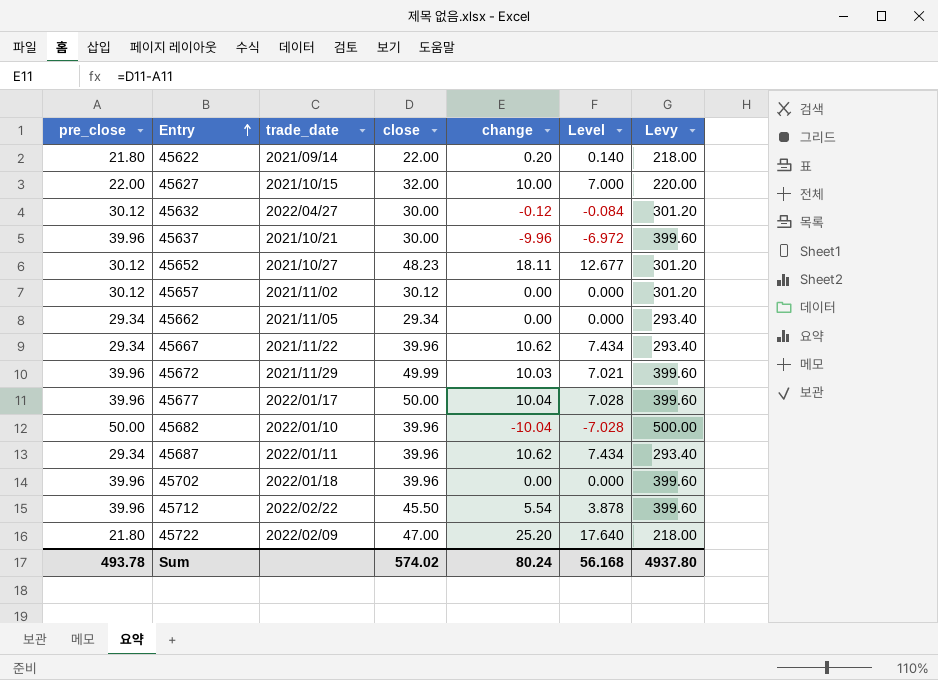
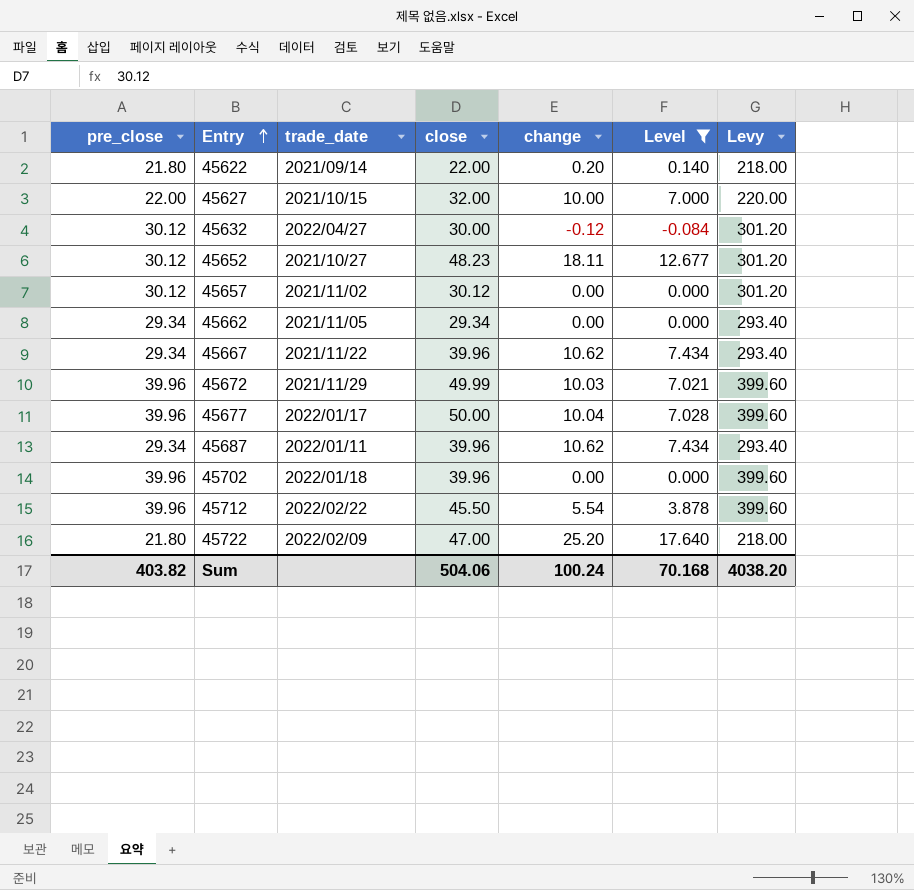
filter: none -> Level >= -0.084
Sum | pre_close: 493.78 -> 403.82
Sum | close: 574.02 -> 504.06
Sum | change: 80.24 -> 100.24
Sum | Level: 56.168 -> 70.168
Sum | Levy: 4937.80 -> 4038.20

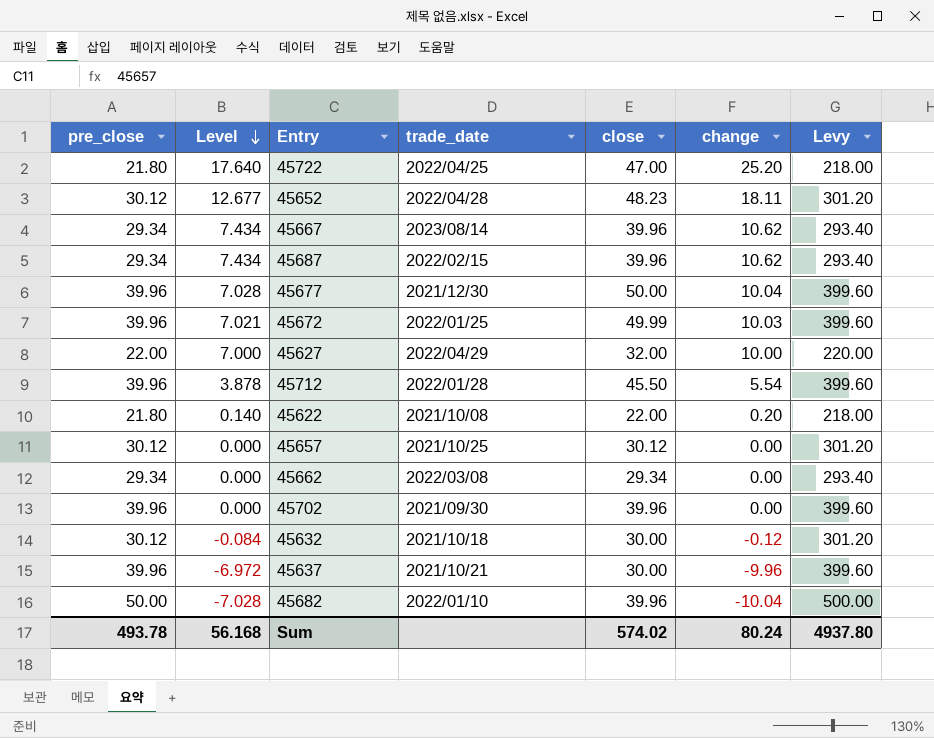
filter: Level >= -0.084 -> none
row order: Entry ascending -> Level descending
column Level | position: 6 -> 2
45722 | trade_date: 2022/02/09 -> 2022/04/25
45652 | trade_date: 2021/10/27 -> 2022/04/28
45667 | trade_date: 2021/11/22 -> 2023/08/14
45687 | trade_date: 2022/01/11 -> 2022/02/15
45677 | trade_date: 2022/01/17 -> 2021/12/30
45672 | trade_date: 2021/11/29 -> 2022/01/25
45627 | trade_date: 2021/10/15 -> 2022/04/29
45712 | trade_date: 2022/02/22 -> 2022/01/28
45622 | trade_date: 2021/09/14 -> 2021/10/08
45657 | trade_date: 2021/11/02 -> 2021/10/25
45662 | trade_date: 2021/11/05 -> 2022/03/08
45702 | trade_date: 2022/01/18 -> 2021/09/30
45632 | trade_date: 2022/04/27 -> 2021/10/18
Sum | pre_close: 403.82 -> 493.78
Sum | Level: 70.168 -> 56.168
Sum | close: 504.06 -> 574.02
Sum | change: 100.24 -> 80.24
Sum | Levy: 4038.20 -> 4937.80

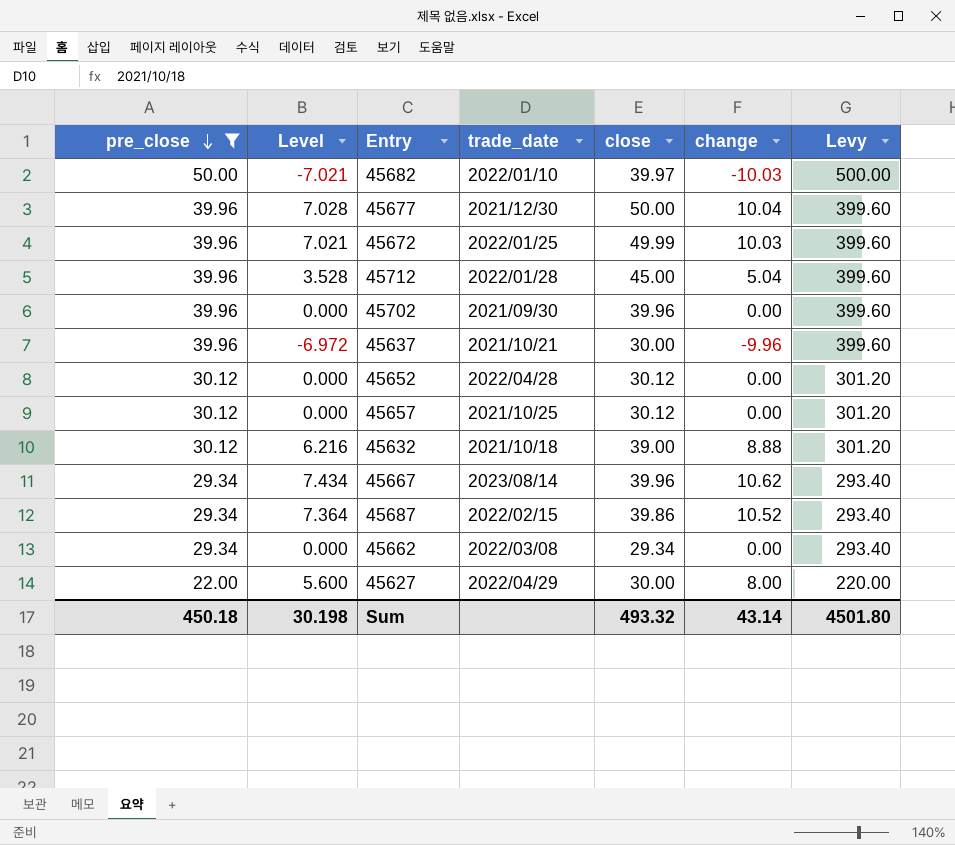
filter: none -> pre_close != 21.80
row order: Level descending -> pre_close descending
45682 | Level: -7.028 -> -7.021
45682 | close: 39.96 -> 39.97
45682 | change: -10.04 -> -10.03
45712 | Level: 3.878 -> 3.528
45712 | close: 45.50 -> 45.00
45712 | change: 5.54 -> 5.04
45652 | Level: 12.677 -> 0.000
45652 | close: 48.23 -> 30.12
45652 | change: 18.11 -> 0.00
45632 | Level: -0.084 -> 6.216
45632 | close: 30.00 -> 39.00
45632 | change: -0.12 -> 8.88
45687 | Level: 7.434 -> 7.364
45687 | close: 39.96 -> 39.86
45687 | change: 10.62 -> 10.52
45627 | Level: 7.000 -> 5.600
45627 | close: 32.00 -> 30.00
45627 | change: 10.00 -> 8.00
Sum | pre_close: 493.78 -> 450.18
Sum | Level: 56.168 -> 30.198
Sum | close: 574.02 -> 493.32
Sum | change: 80.24 -> 43.14
Sum | Levy: 4937.80 -> 4501.80

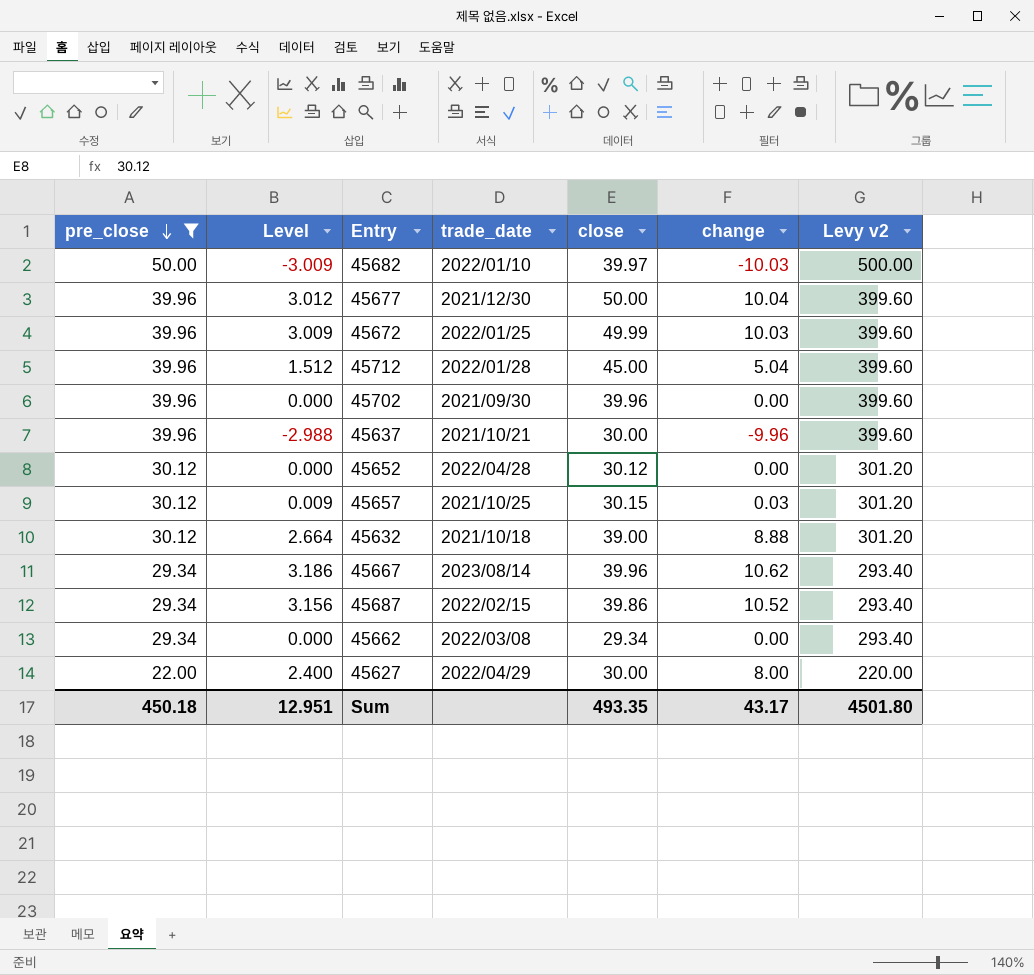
column Level | formula: [change] * 0.7 -> [change] * 0.3
column name: Levy -> Levy v2
45657 | close: 30.12 -> 30.15
45657 | change: 0.00 -> 0.03
Sum | Level: 30.198 -> 12.951
Sum | close: 493.32 -> 493.35
Sum | change: 43.14 -> 43.17

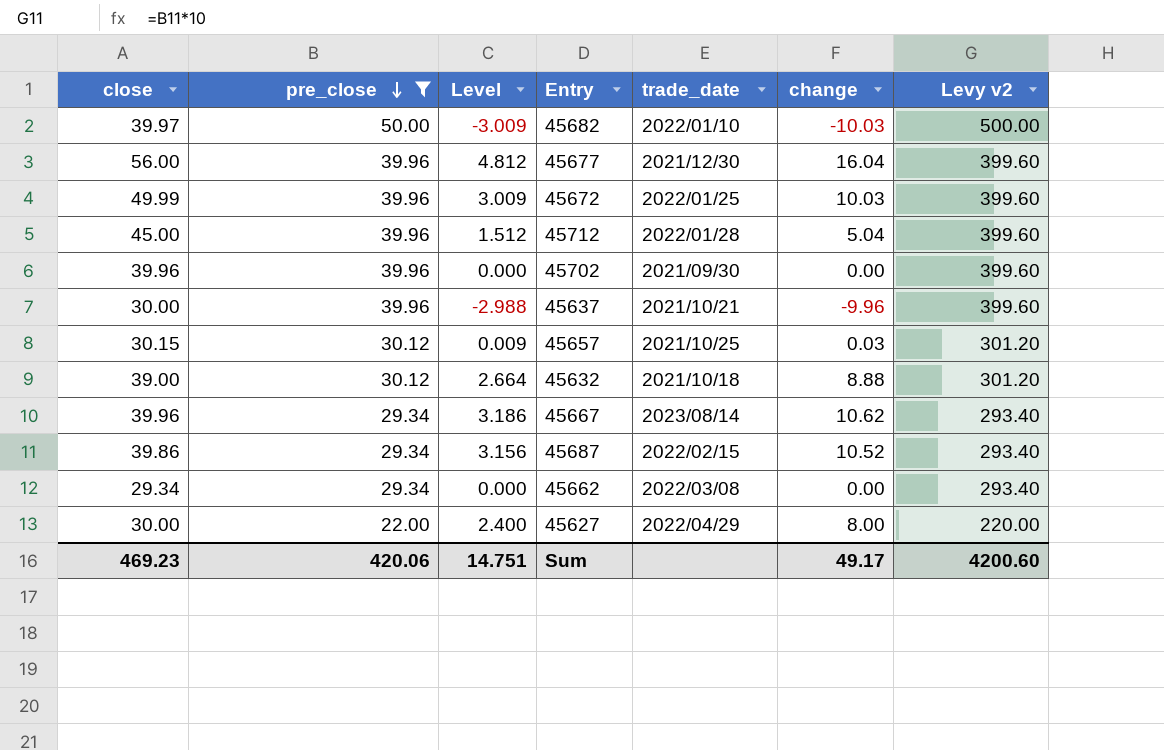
column close | position: 5 -> 1
row 45652: 30.12 | 0.000 | 2022/04/28 | 30.12 | 0.00 | 301.20 -> none
45677 | close: 50.00 -> 56.00
45677 | Level: 3.012 -> 4.812
45677 | change: 10.04 -> 16.04
Sum | close: 493.35 -> 469.23
Sum | pre_close: 450.18 -> 420.06
Sum | Level: 12.951 -> 14.751
Sum | change: 43.17 -> 49.17
Sum | Levy v2: 4501.80 -> 4200.60

